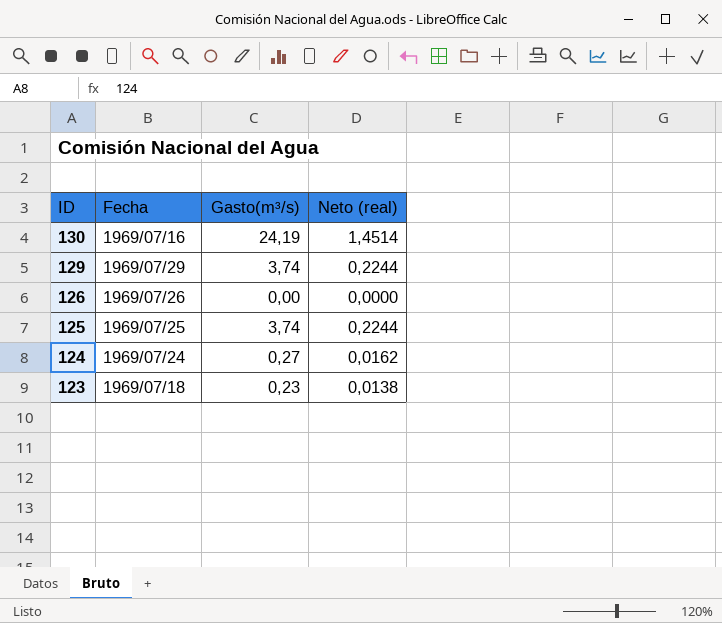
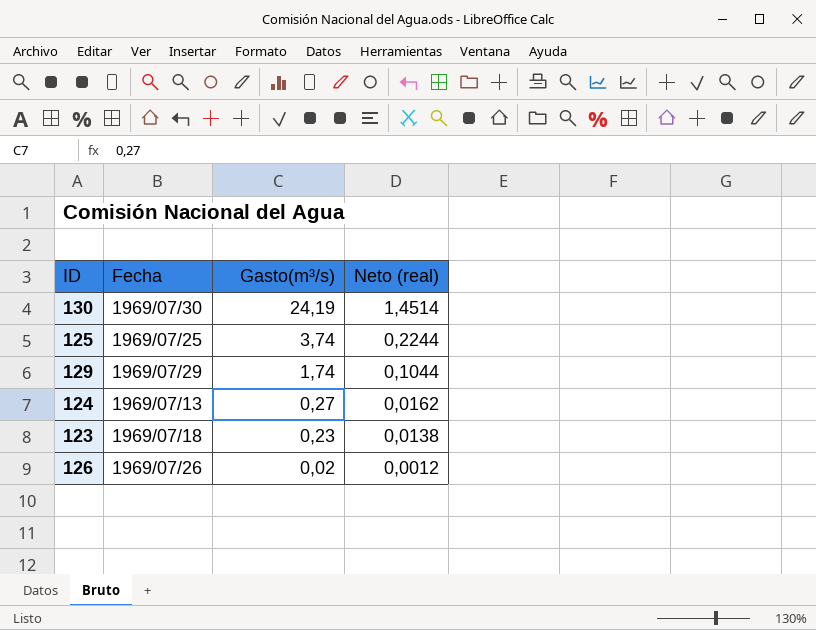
row order: ID descending -> Gasto(m³/s) descending
130 | Fecha: 1969/07/16 -> 1969/07/30
129 | Gasto(m³/s): 3,74 -> 1,74
129 | Neto (real): 0,2244 -> 0,1044
124 | Fecha: 1969/07/24 -> 1969/07/13
126 | Gasto(m³/s): 0,00 -> 0,02
126 | Neto (real): 0,0000 -> 0,0012

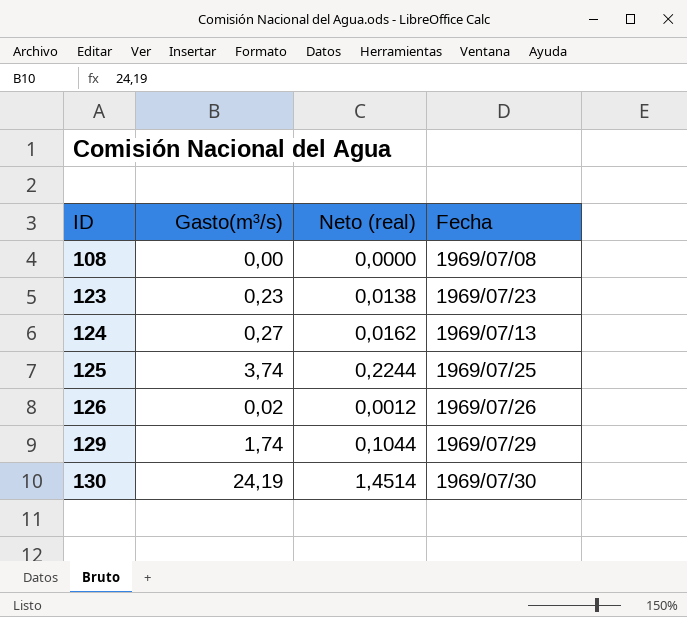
row order: Gasto(m³/s) descending -> ID ascending
column Fecha | position: 2 -> 4
row 108: none -> 0,00 | 0,0000 | 1969/07/08
123 | Fecha: 1969/07/18 -> 1969/07/23

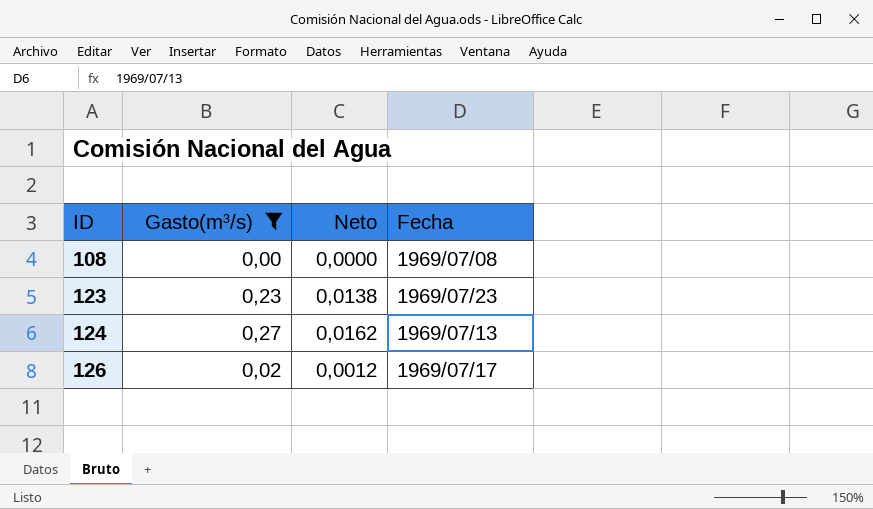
filter: none -> Gasto(m³/s) <= 0,27
column name: Neto (real) -> Neto
126 | Fecha: 1969/07/26 -> 1969/07/17

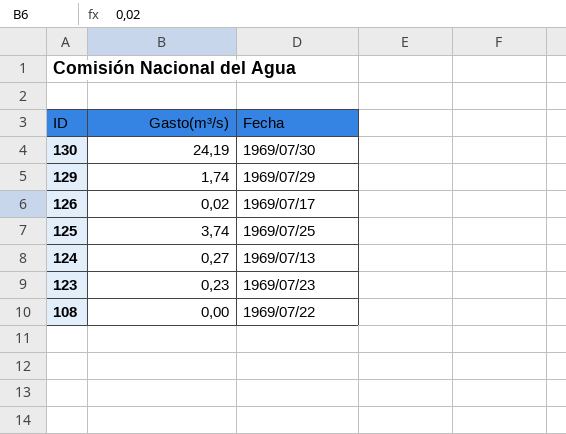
filter: Gasto(m³/s) <= 0,27 -> none
row order: ID ascending -> ID descending
column Neto | formula: [Gasto(m³/s)] * 0,06 -> none
108 | Fecha: 1969/07/08 -> 1969/07/22

